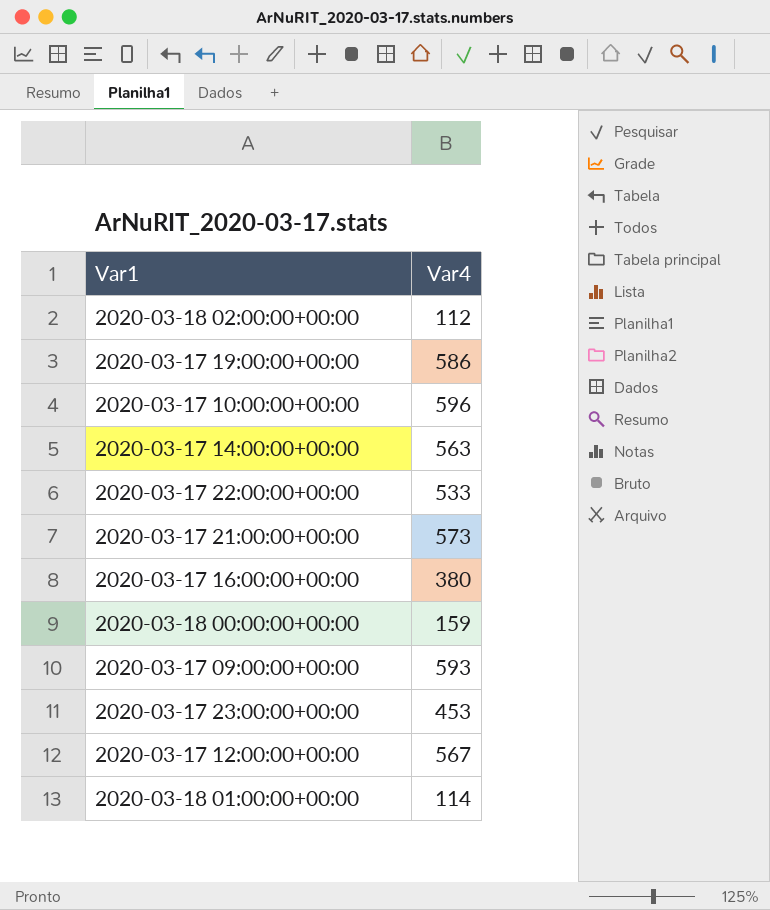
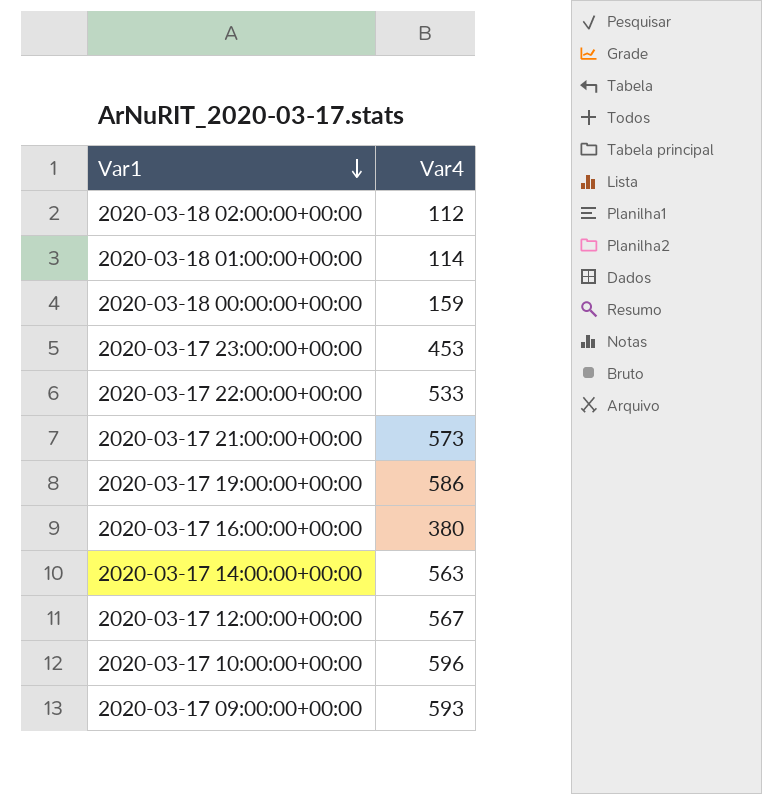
row order: none -> Var1 descending

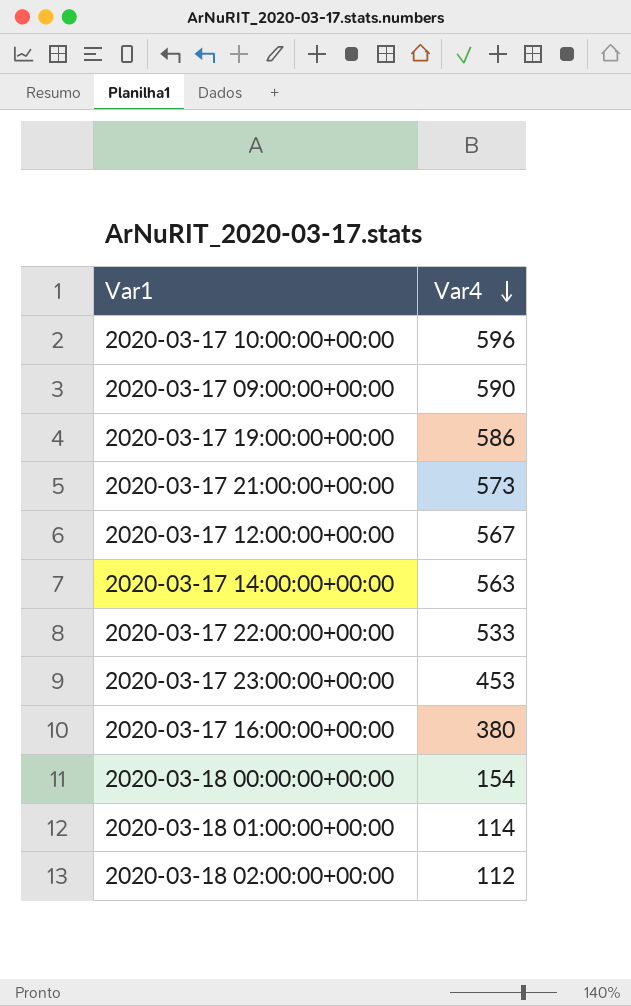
row order: Var1 descending -> Var4 descending
2020-03-17 09:00:00+00:00 | Var4: 593 -> 590
2020-03-18 00:00:00+00:00 | Var4: 159 -> 154

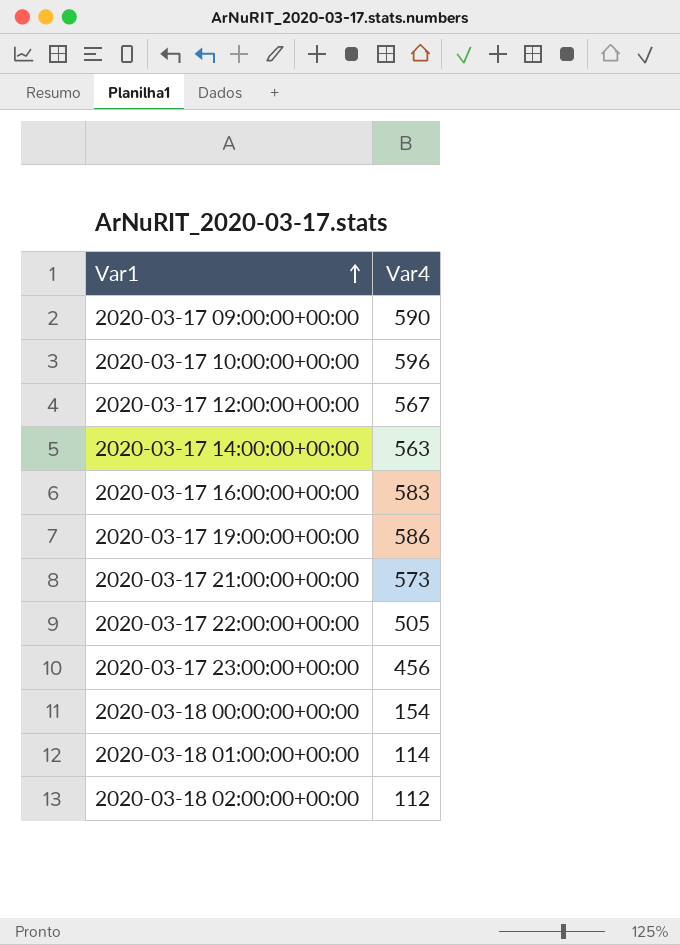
row order: Var4 descending -> Var1 ascending
2020-03-17 16:00:00+00:00 | Var4: 380 -> 583
2020-03-17 22:00:00+00:00 | Var4: 533 -> 505
2020-03-17 23:00:00+00:00 | Var4: 453 -> 456

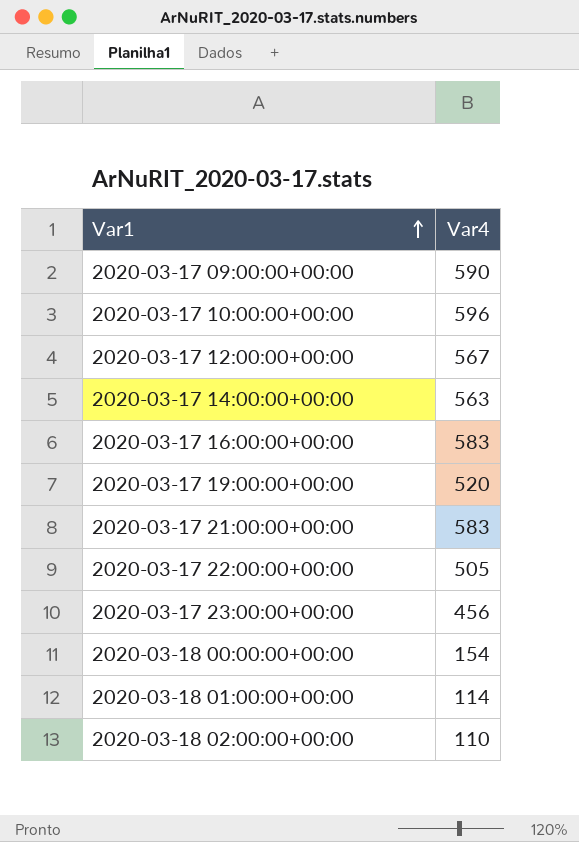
2020-03-17 19:00:00+00:00 | Var4: 586 -> 520
2020-03-17 21:00:00+00:00 | Var4: 573 -> 583
2020-03-18 02:00:00+00:00 | Var4: 112 -> 110

